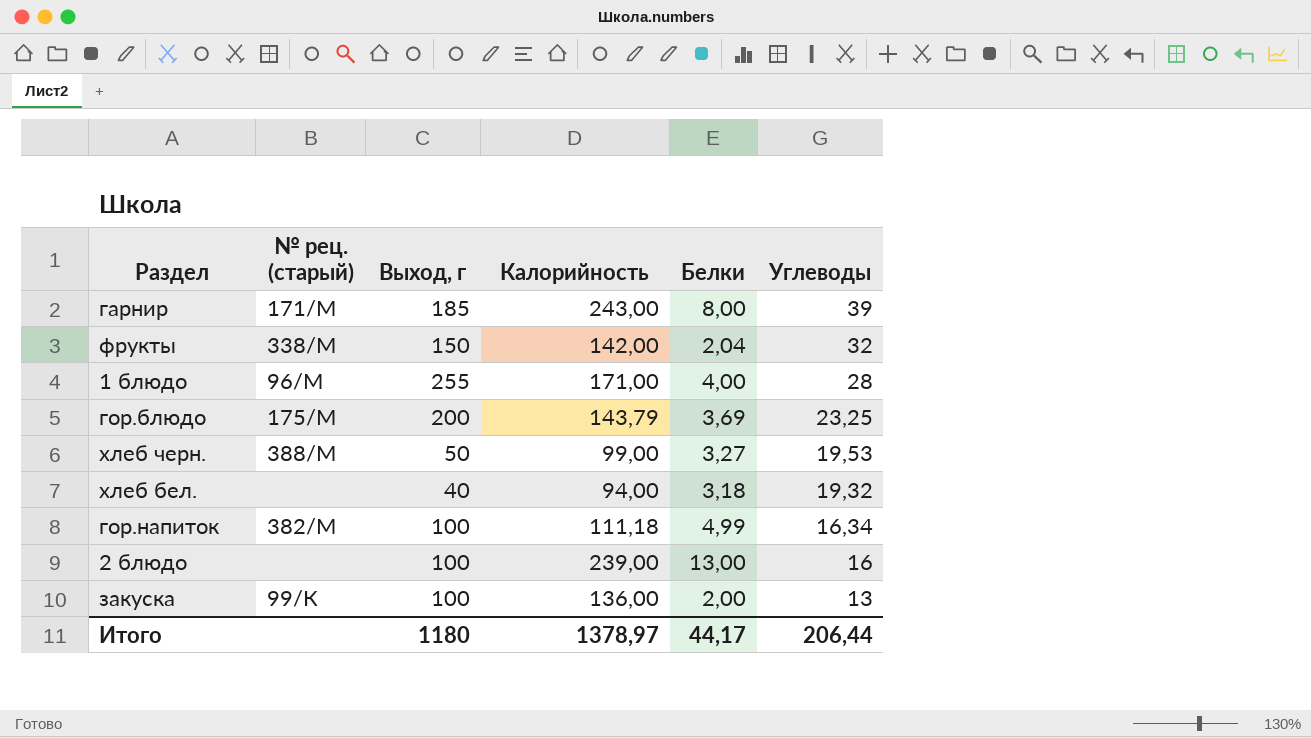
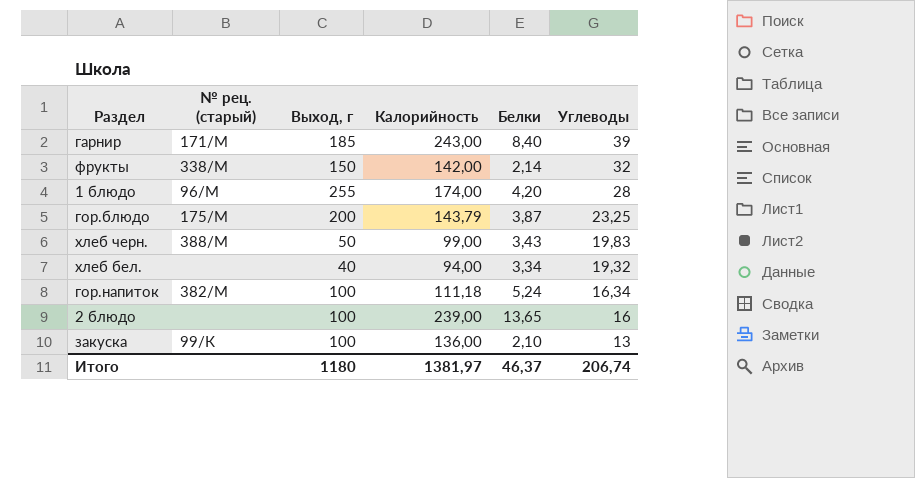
гарнир | Белки: 8,00 -> 8,40
фрукты | Белки: 2,04 -> 2,14
1 блюдо | Калорийность: 171,00 -> 174,00
1 блюдо | Белки: 4,00 -> 4,20
гор.блюдо | Белки: 3,69 -> 3,87
хлеб черн. | Белки: 3,27 -> 3,43
хлеб черн. | Углеводы: 19,53 -> 19,83
хлеб бел. | Белки: 3,18 -> 3,34
гор.напиток | Белки: 4,99 -> 5,24
2 блюдо | Белки: 13,00 -> 13,65
закуска | Белки: 2,00 -> 2,10
Итого | Калорийность: 1378,97 -> 1381,97
Итого | Белки: 44,17 -> 46,37
Итого | Углеводы: 206,44 -> 206,74

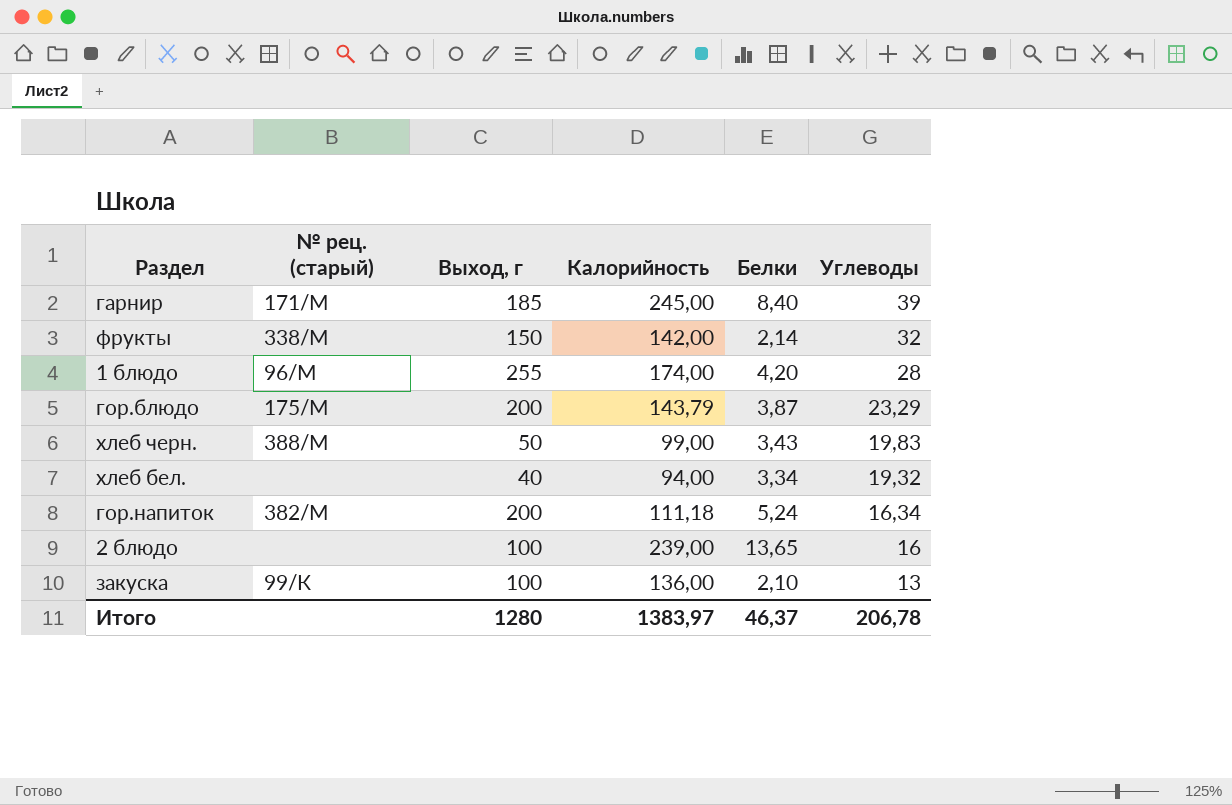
гарнир | Калорийность: 243,00 -> 245,00
гор.блюдо | Углеводы: 23,25 -> 23,29
гор.напиток | Выход, г: 100 -> 200
Итого | Выход, г: 1180 -> 1280
Итого | Калорийность: 1381,97 -> 1383,97
Итого | Углеводы: 206,74 -> 206,78

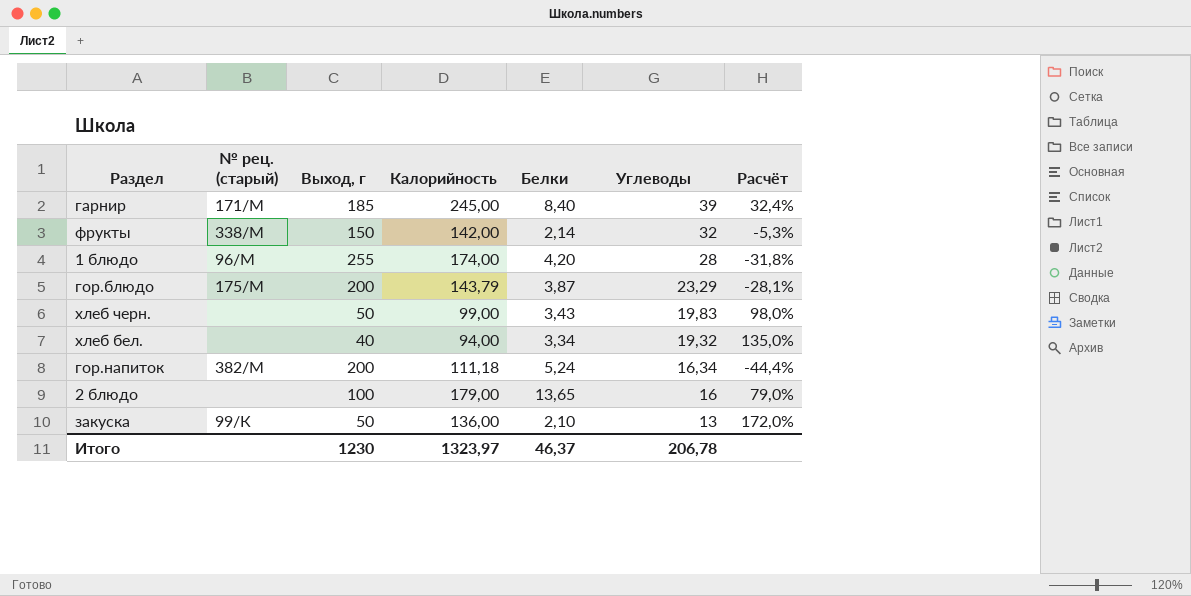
column Расчёт | formula: none -> ([Калорийность] - [Выход, г]) / [Выход, г]
хлеб черн. | № рец. (старый): 388/М -> none
2 блюдо | Калорийность: 239,00 -> 179,00
закуска | Выход, г: 100 -> 50
Итого | Выход, г: 1280 -> 1230
Итого | Калорийность: 1383,97 -> 1323,97

